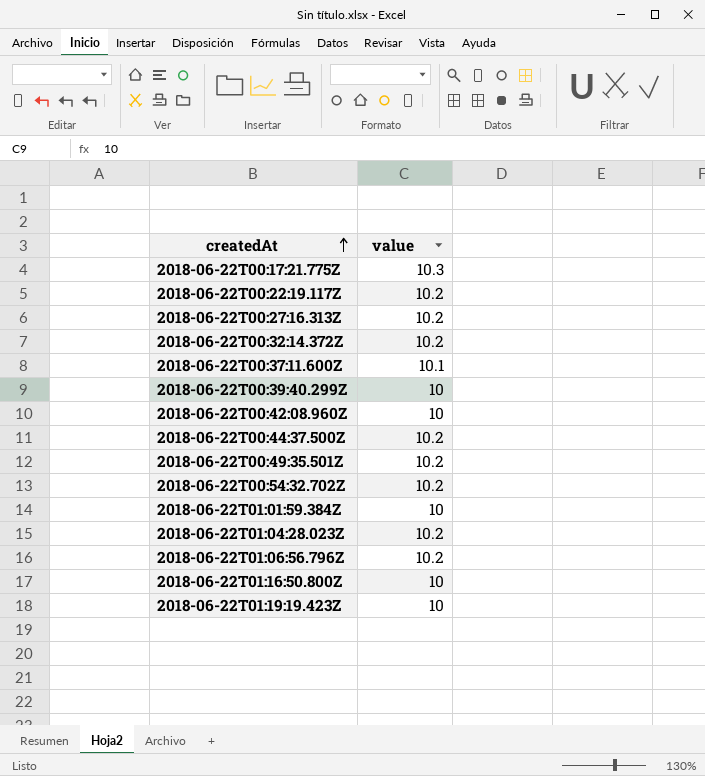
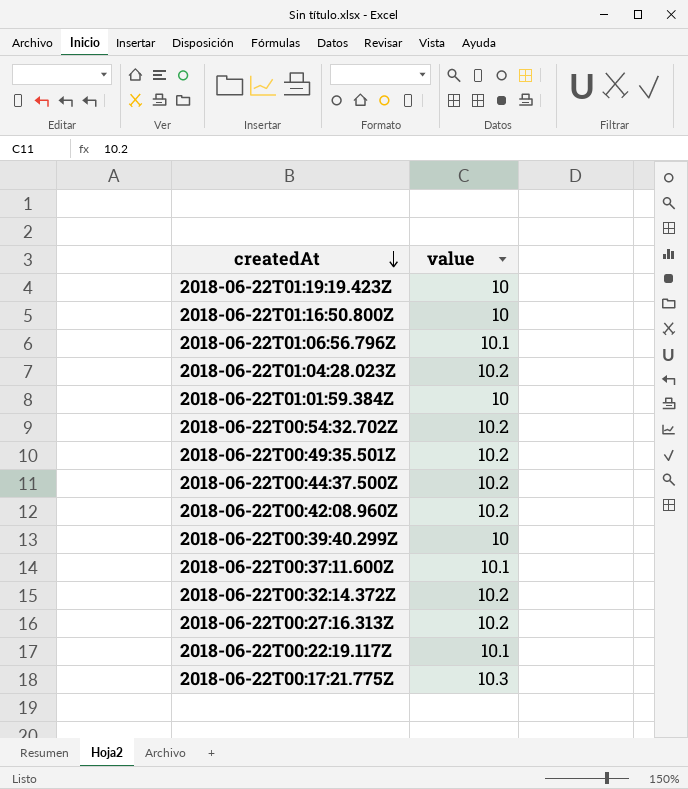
row order: createdAt ascending -> createdAt descending
2018-06-22T01:06:56.796Z | value: 10.2 -> 10.1
2018-06-22T00:42:08.960Z | value: 10 -> 10.2
2018-06-22T00:22:19.117Z | value: 10.2 -> 10.1

